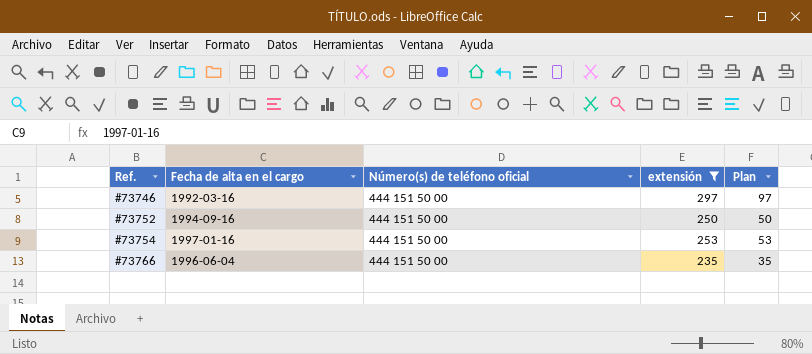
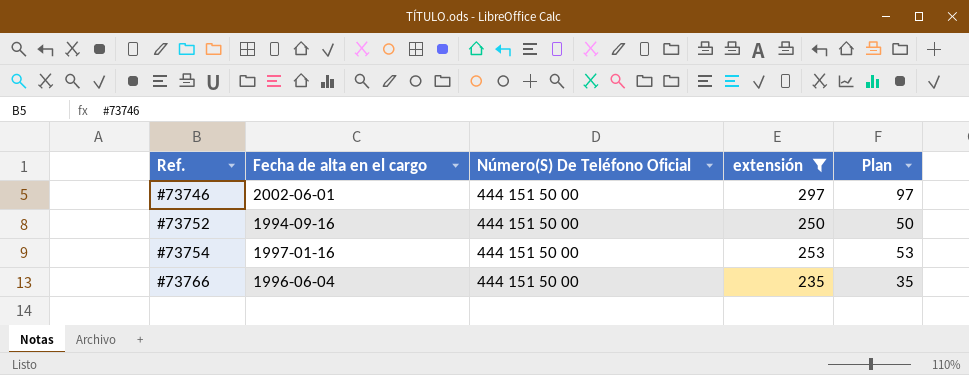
column name: Número(s) de teléfono oficial -> Número(S) De Teléfono Oficial
#73746 | Fecha de alta en el cargo: 1992-03-16 -> 2002-06-01

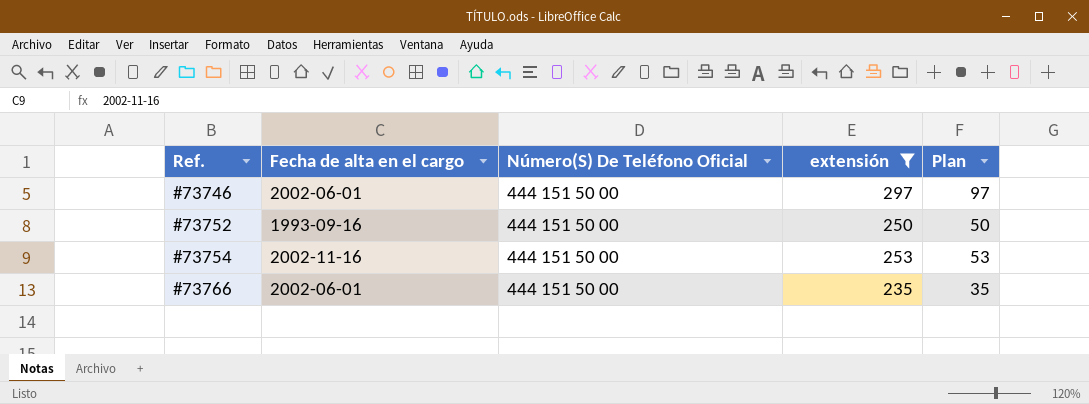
#73752 | Fecha de alta en el cargo: 1994-09-16 -> 1993-09-16
#73754 | Fecha de alta en el cargo: 1997-01-16 -> 2002-11-16
#73766 | Fecha de alta en el cargo: 1996-06-04 -> 2002-06-01

